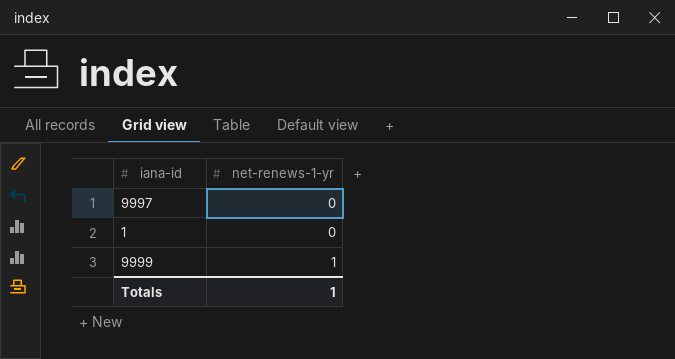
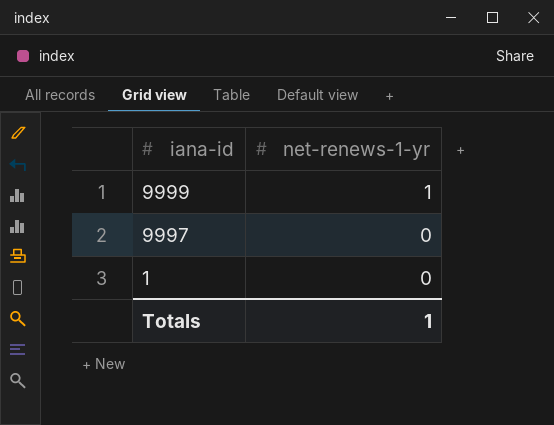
row order: net-renews-1-yr ascending -> iana-id descending

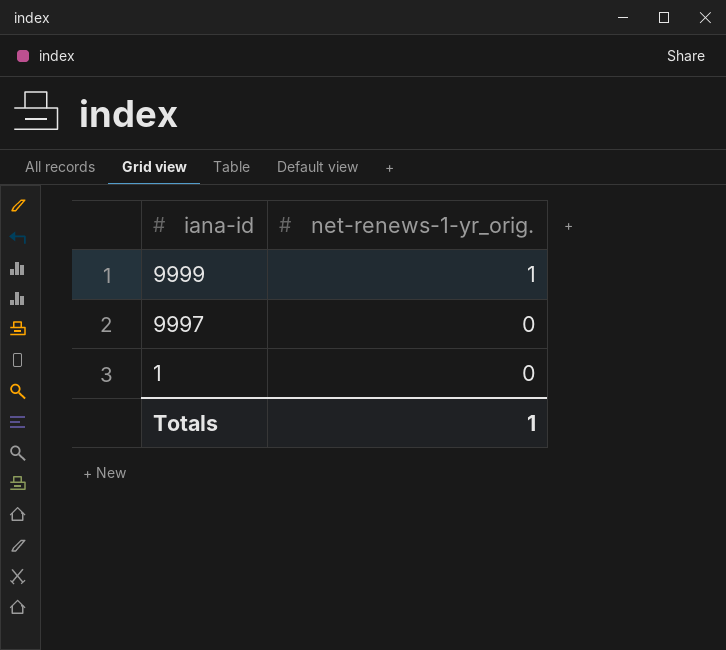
column name: net-renews-1-yr -> net-renews-1-yr_orig.

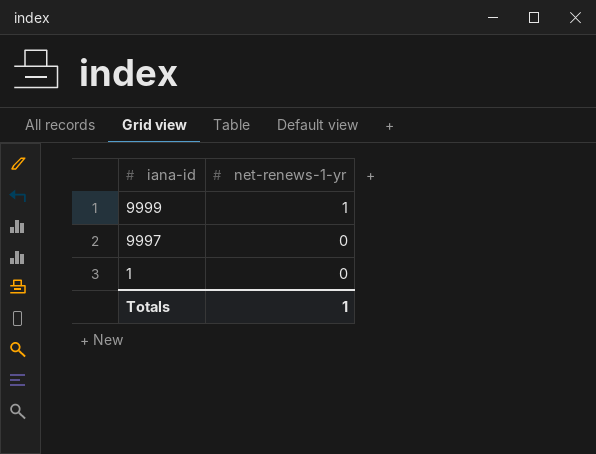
column name: net-renews-1-yr_orig. -> net-renews-1-yr

